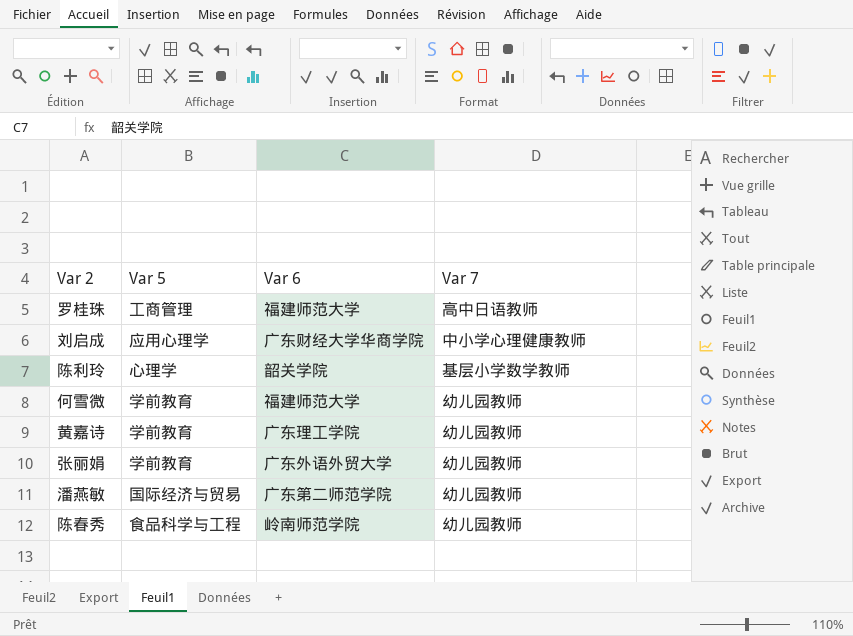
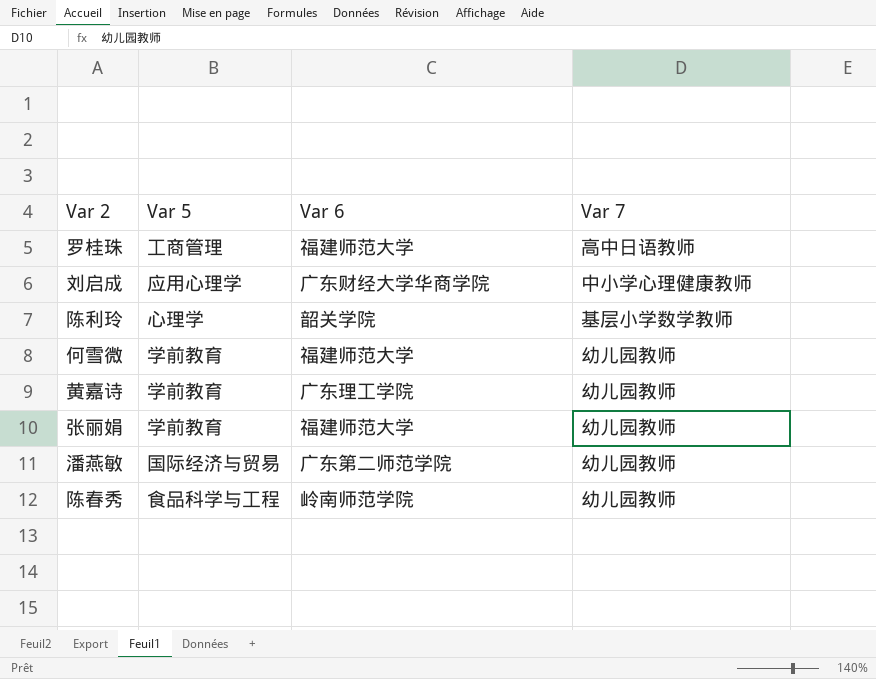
张丽娟 | Var 6: 广东外语外贸大学 -> 福建师范大学

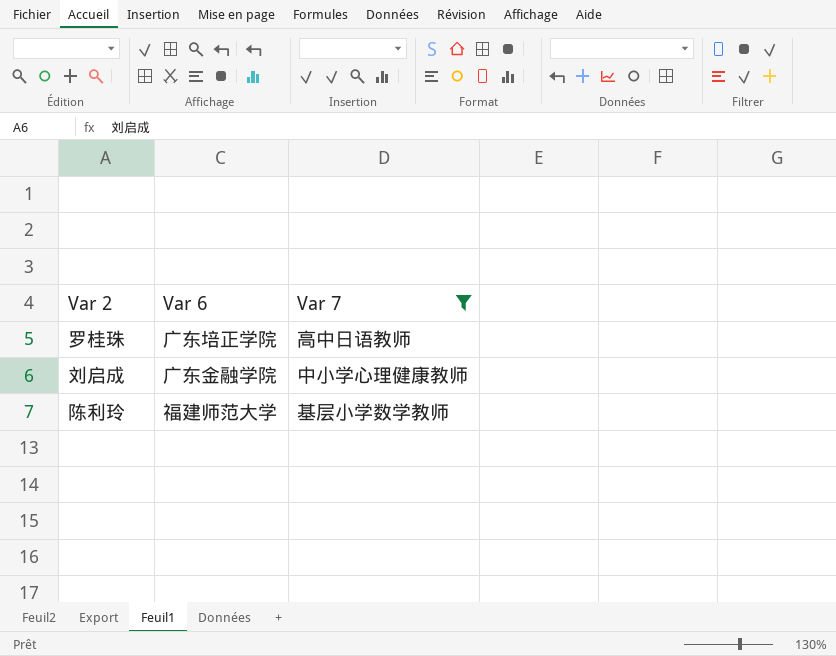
filter: none -> Var 7 != 幼儿园教师
column Var 5 | position: 2 -> none
罗桂珠 | Var 6: 福建师范大学 -> 广东培正学院
刘启成 | Var 6: 广东财经大学华商学院 -> 广东金融学院
陈利玲 | Var 6: 韶关学院 -> 福建师范大学

